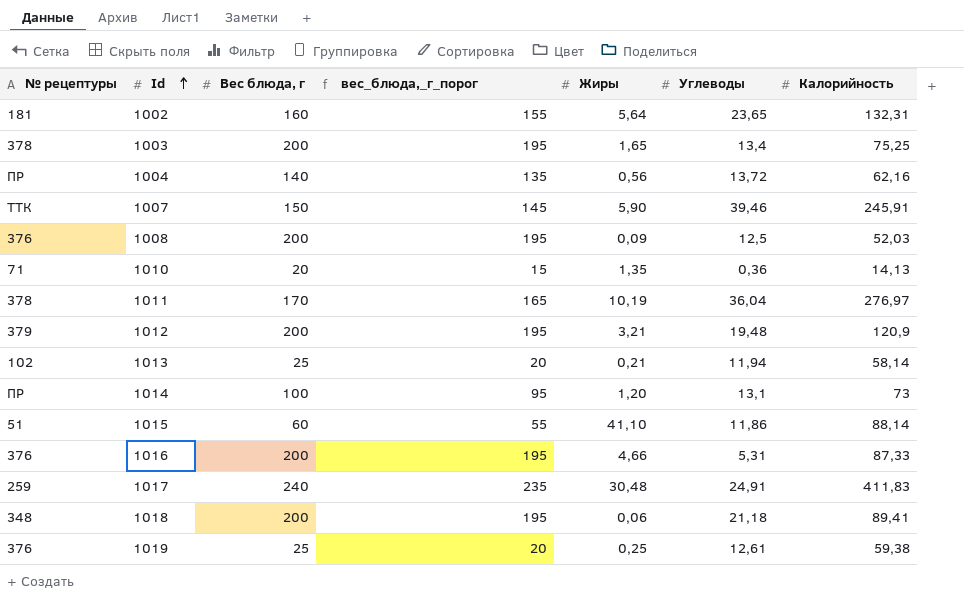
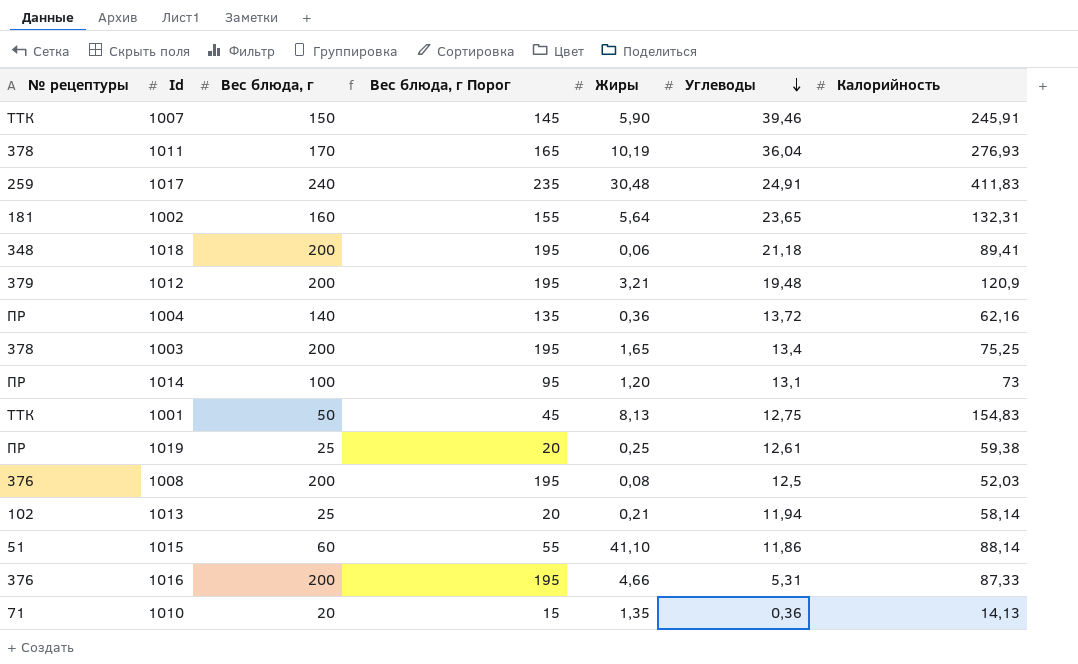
row order: Id ascending -> Углеводы descending
column name: вес_блюда,_г_порог -> Вес блюда, г Порог
1011 | Калорийность: 276,97 -> 276,93
1004 | Жиры: 0,56 -> 0,36
row 1001: none -> ТТК | 50 | 45 | 8,13 | 12,75 | 154,83
1019 | № рецептуры: 376 -> ПР
1008 | Жиры: 0,09 -> 0,08

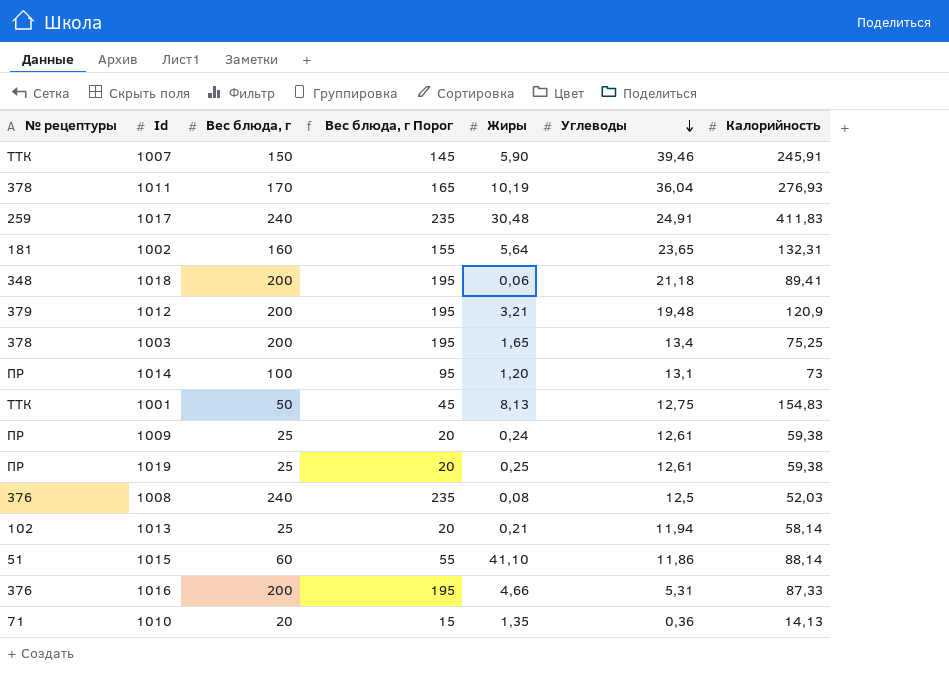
row 1004: ПР | 140 | 135 | 0,36 | 13,72 | 62,16 -> none
row 1009: none -> ПР | 25 | 20 | 0,24 | 12,61 | 59,38
1008 | Вес блюда, г: 200 -> 240
1008 | Вес блюда, г Порог: 195 -> 235

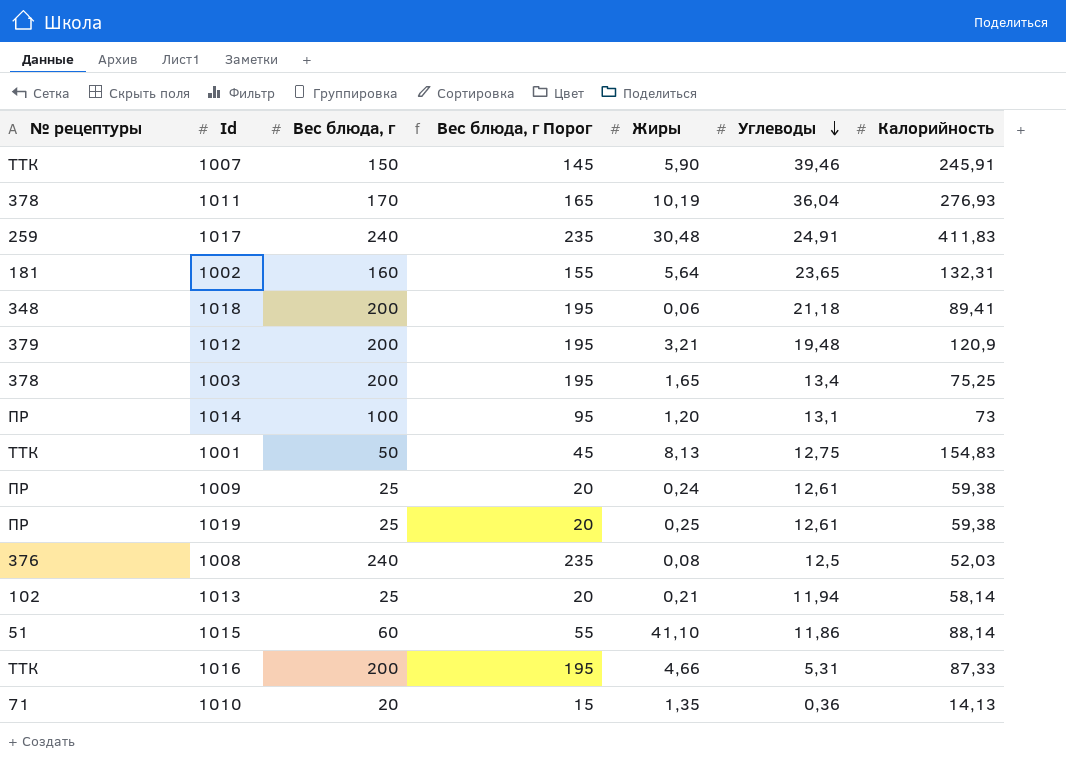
1016 | № рецептуры: 376 -> ТТК

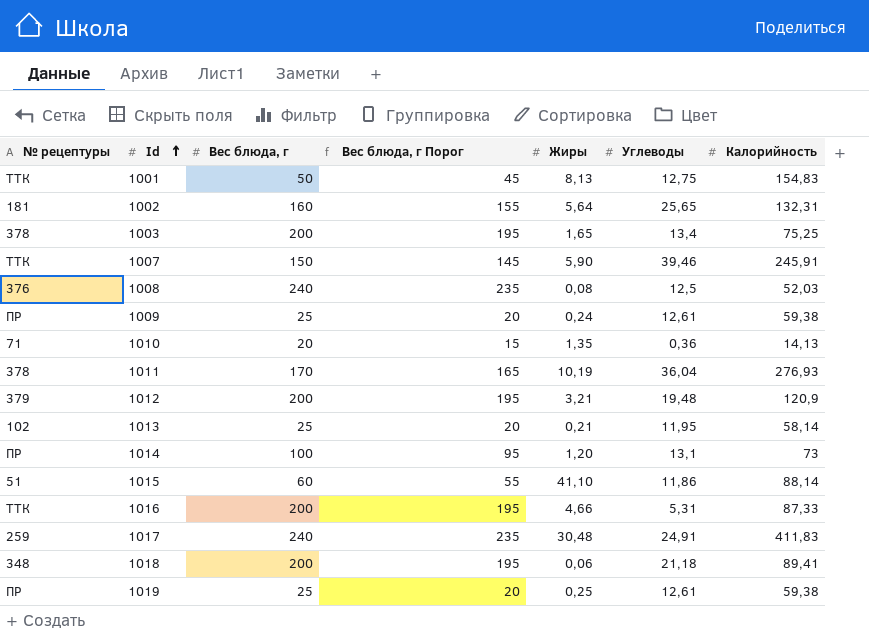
row order: Углеводы descending -> Id ascending
1002 | Углеводы: 23,65 -> 25,65
1013 | Углеводы: 11,94 -> 11,95

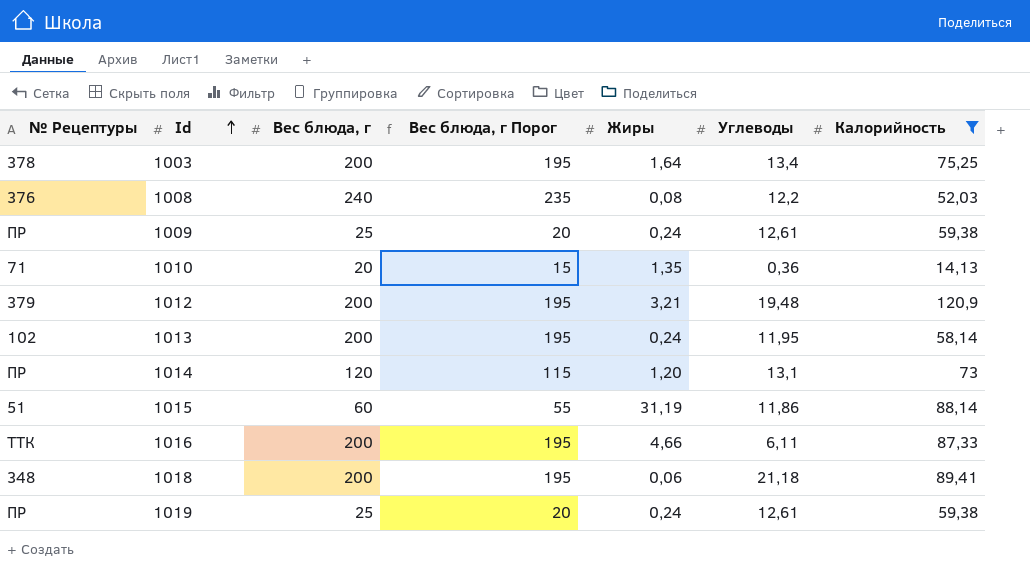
filter: none -> Калорийность <= 120,9
column name: № рецептуры -> № Рецептуры
1003 | Жиры: 1,65 -> 1,64
1008 | Углеводы: 12,5 -> 12,2
1013 | Вес блюда, г: 25 -> 200
1013 | Вес блюда, г Порог: 20 -> 195
1013 | Жиры: 0,21 -> 0,24
1014 | Вес блюда, г: 100 -> 120
1014 | Вес блюда, г Порог: 95 -> 115
1015 | Жиры: 41,10 -> 31,19
1016 | Углеводы: 5,31 -> 6,11
1019 | Жиры: 0,25 -> 0,24

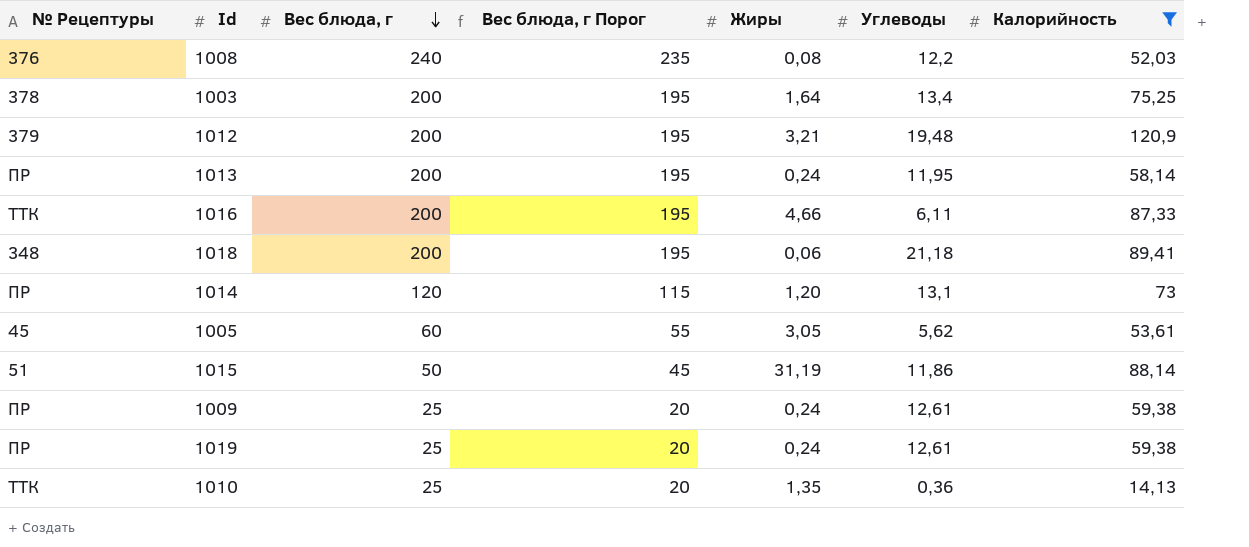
row order: Id ascending -> Вес блюда, г descending
1013 | № Рецептуры: 102 -> ПР
row 1005: none -> 45 | 60 | 55 | 3,05 | 5,62 | 53,61
1015 | Вес блюда, г: 60 -> 50
1015 | Вес блюда, г Порог: 55 -> 45
1010 | № Рецептуры: 71 -> ТТК
1010 | Вес блюда, г: 20 -> 25
1010 | Вес блюда, г Порог: 15 -> 20

